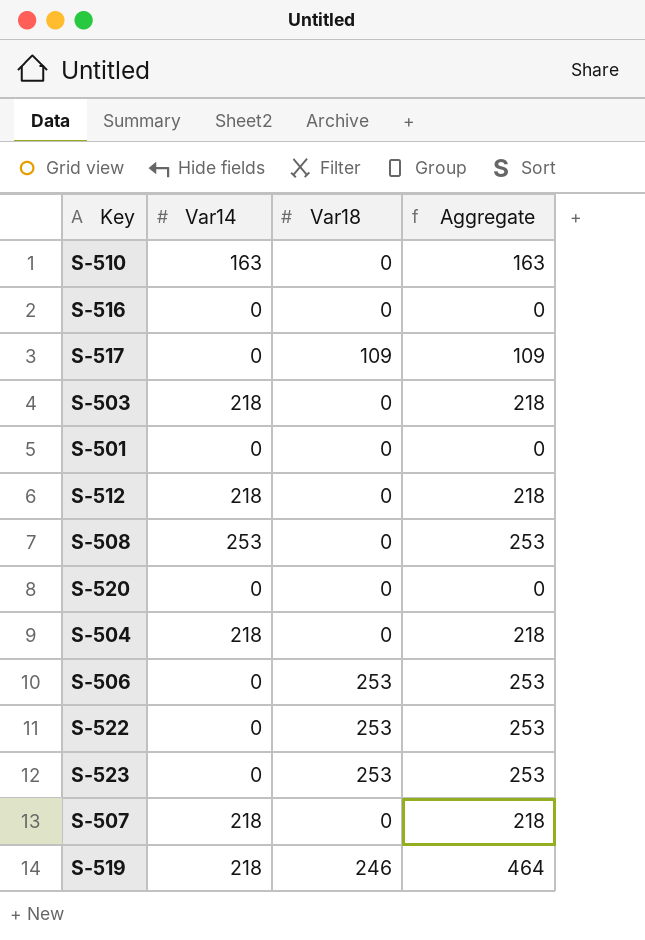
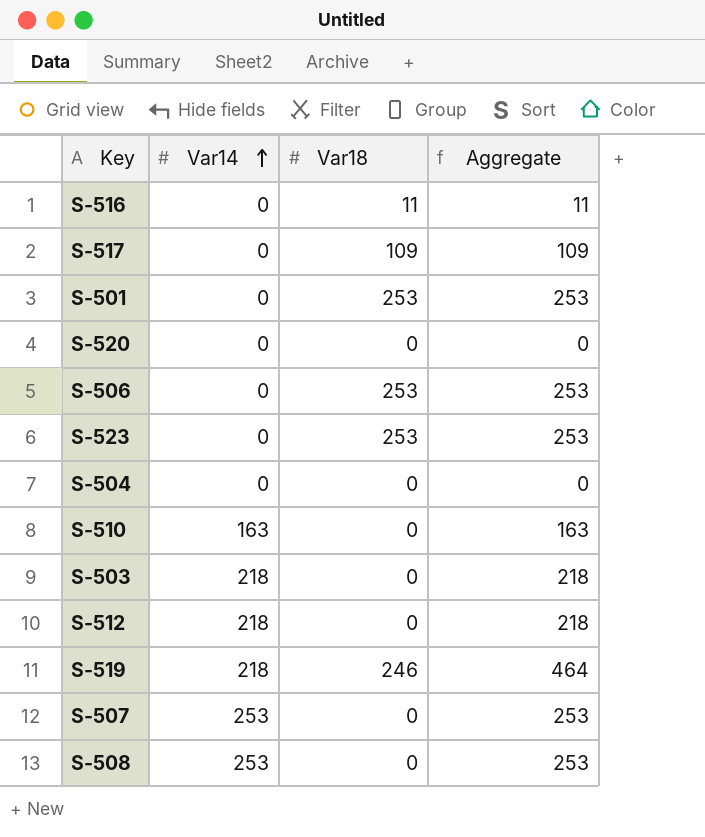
row order: none -> Var14 ascending
row S-522: 0 | 253 | 253 -> none
S-516 | Var18: 0 -> 11
S-516 | Aggregate: 0 -> 11
S-501 | Var18: 0 -> 253
S-501 | Aggregate: 0 -> 253
S-504 | Var14: 218 -> 0
S-504 | Aggregate: 218 -> 0
S-507 | Var14: 218 -> 253
S-507 | Aggregate: 218 -> 253

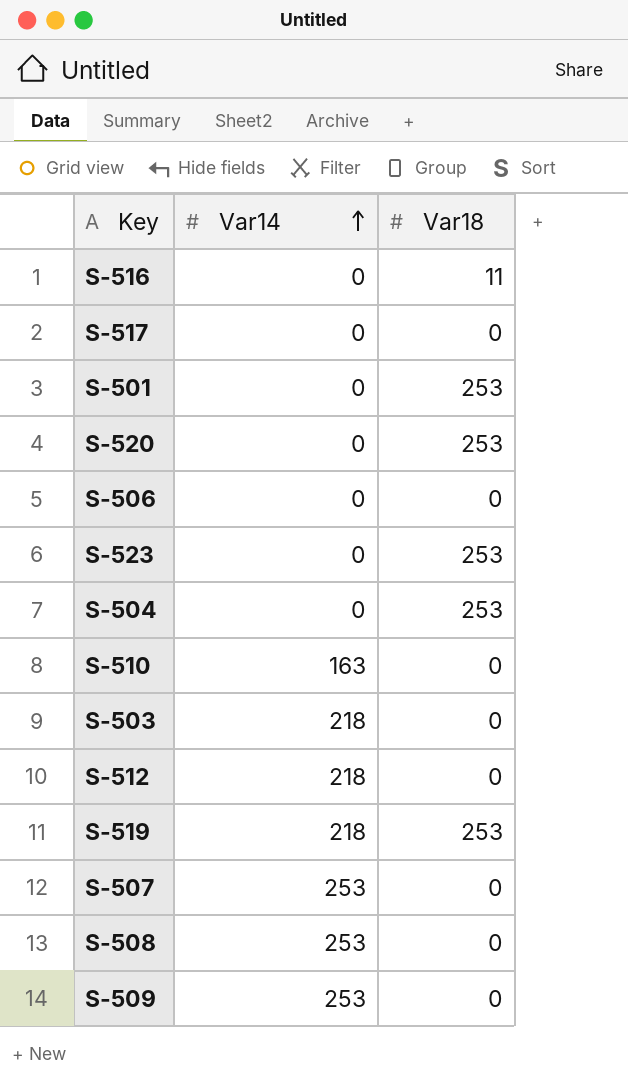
column Aggregate | formula: [Var14] + [Var18] -> none
S-517 | Var18: 109 -> 0
S-520 | Var18: 0 -> 253
S-506 | Var18: 253 -> 0
S-504 | Var18: 0 -> 253
S-519 | Var18: 246 -> 253
row S-509: none -> 253 | 0

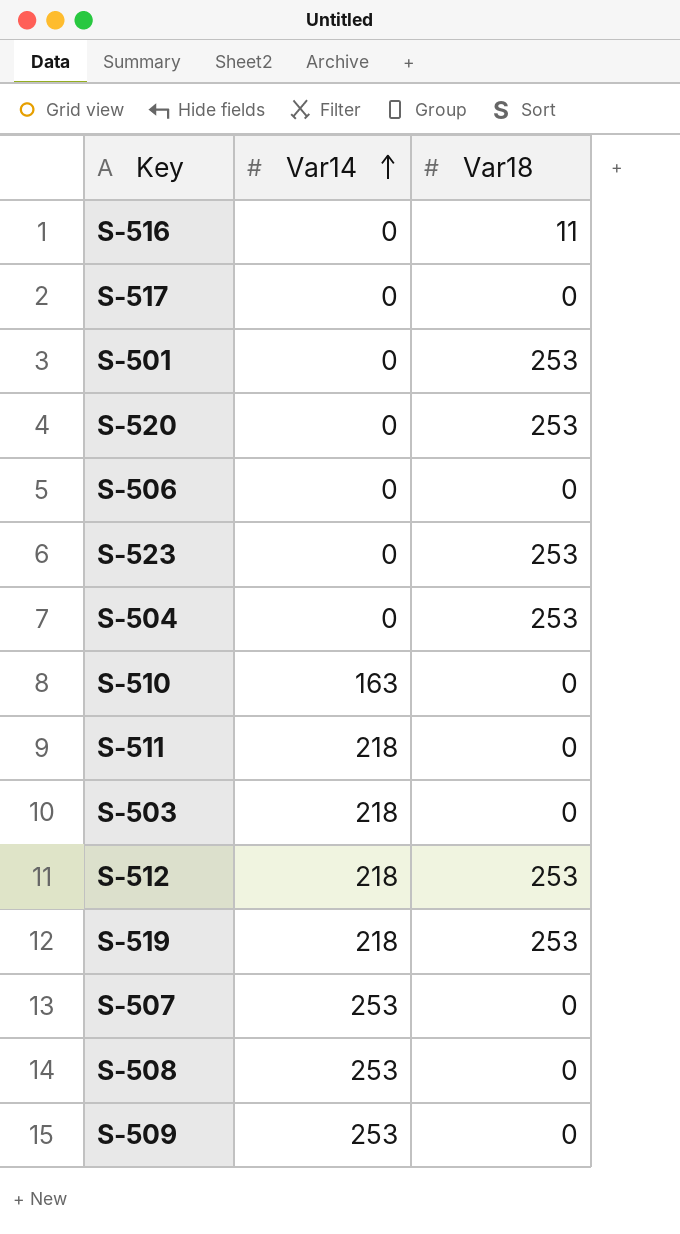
row S-511: none -> 218 | 0
S-512 | Var18: 0 -> 253

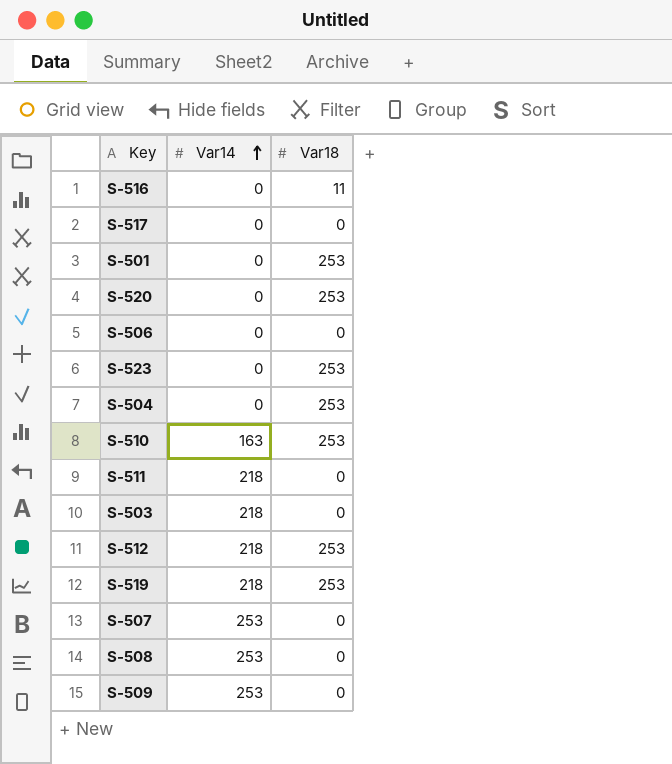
S-510 | Var18: 0 -> 253

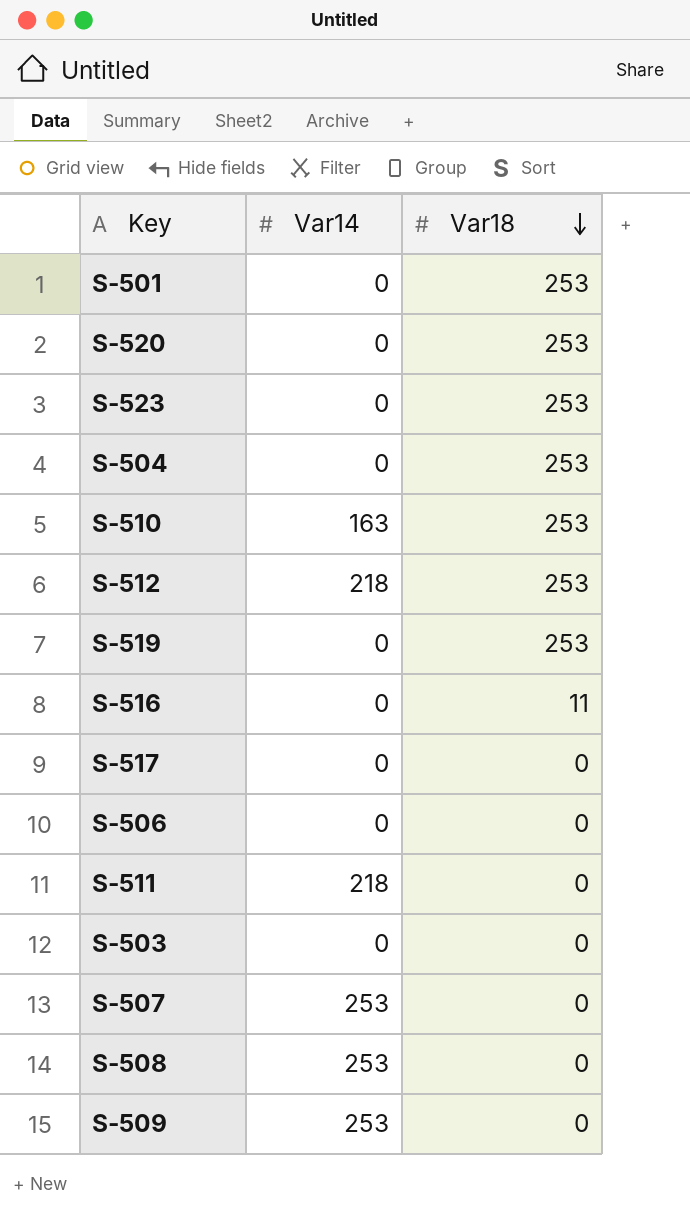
row order: Var14 ascending -> Var18 descending
S-519 | Var14: 218 -> 0
S-503 | Var14: 218 -> 0

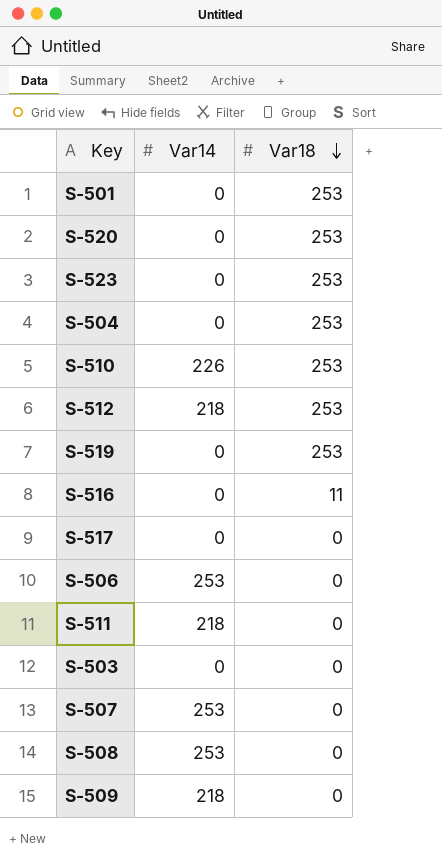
S-510 | Var14: 163 -> 226
S-506 | Var14: 0 -> 253
S-509 | Var14: 253 -> 218

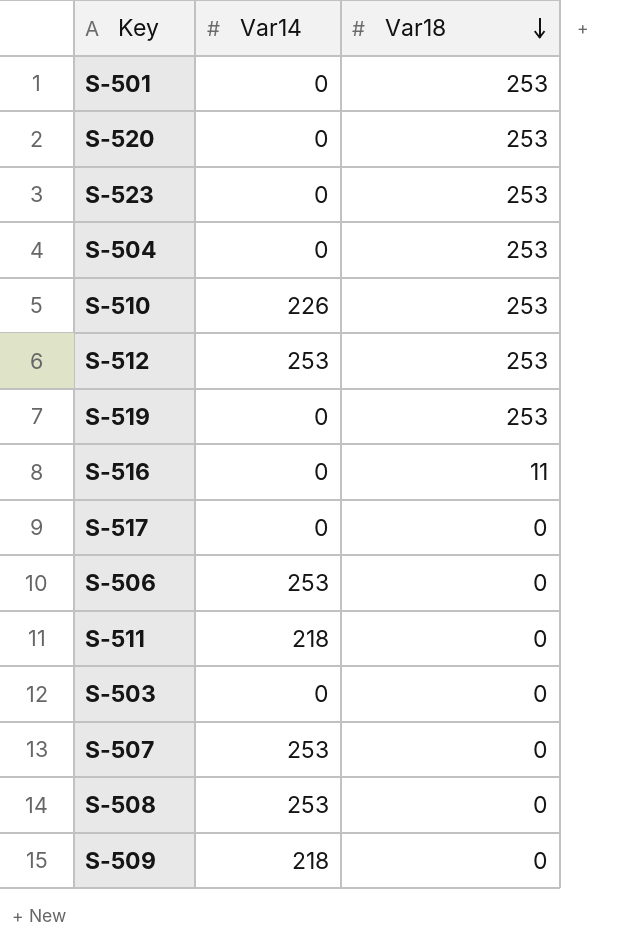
S-512 | Var14: 218 -> 253

